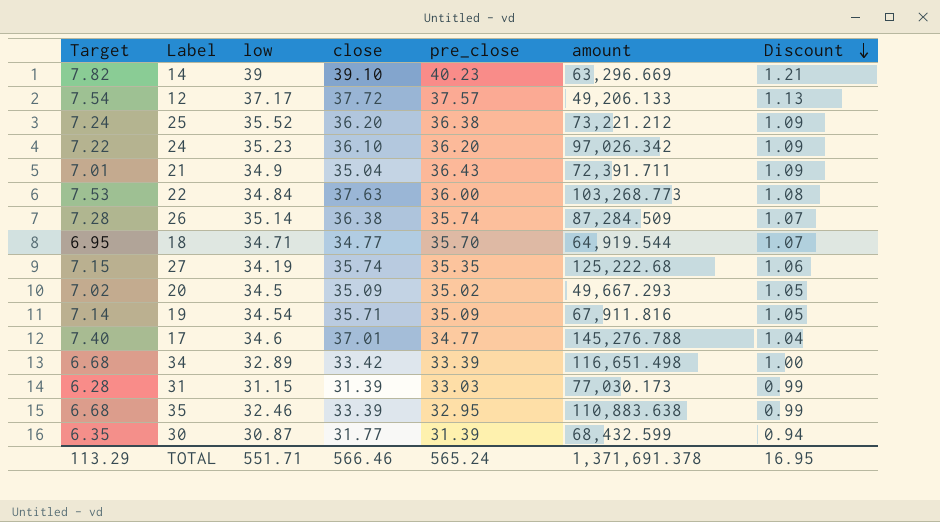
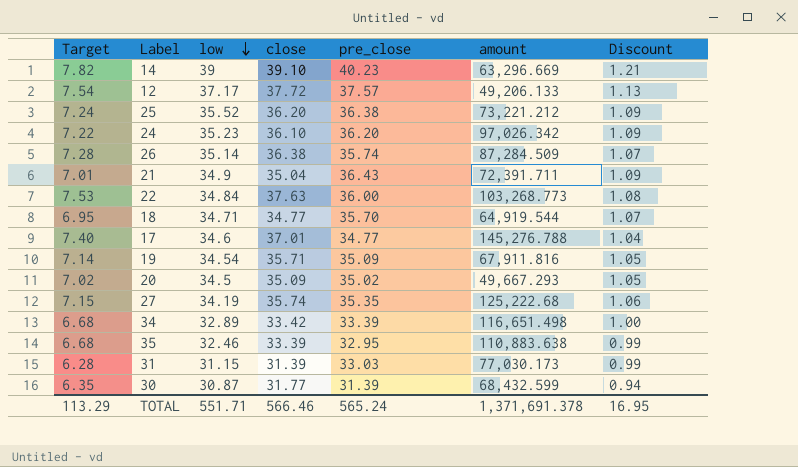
row order: Discount descending -> low descending

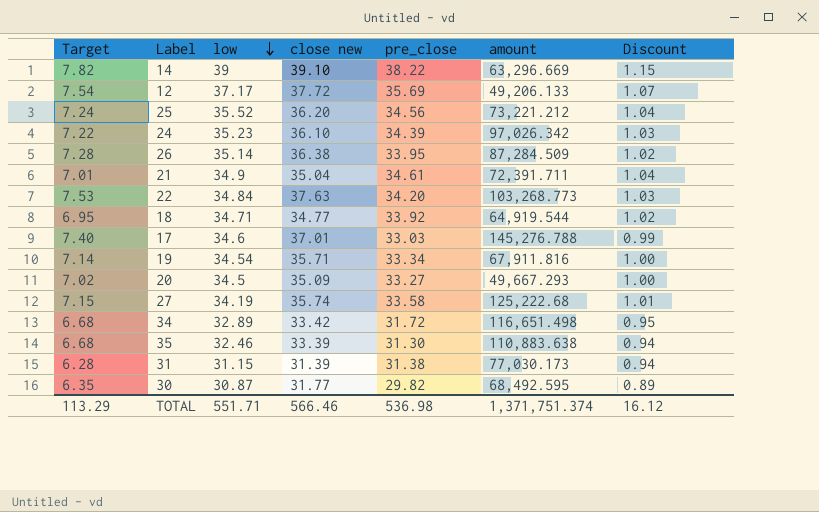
column name: close -> close new
14 | pre_close: 40.23 -> 38.22
14 | Discount: 1.21 -> 1.15
12 | pre_close: 37.57 -> 35.69
12 | Discount: 1.13 -> 1.07
25 | pre_close: 36.38 -> 34.56
25 | Discount: 1.09 -> 1.04
24 | pre_close: 36.20 -> 34.39
24 | Discount: 1.09 -> 1.03
26 | pre_close: 35.74 -> 33.95
26 | Discount: 1.07 -> 1.02
21 | pre_close: 36.43 -> 34.61
21 | Discount: 1.09 -> 1.04
22 | pre_close: 36.00 -> 34.20
22 | Discount: 1.08 -> 1.03
18 | pre_close: 35.70 -> 33.92
18 | Discount: 1.07 -> 1.02
17 | pre_close: 34.77 -> 33.03
17 | Discount: 1.04 -> 0.99
19 | pre_close: 35.09 -> 33.34
19 | Discount: 1.05 -> 1.00
20 | pre_close: 35.02 -> 33.27
20 | Discount: 1.05 -> 1.00
27 | pre_close: 35.35 -> 33.58
27 | Discount: 1.06 -> 1.01
34 | pre_close: 33.39 -> 31.72
34 | Discount: 1.00 -> 0.95
35 | pre_close: 32.95 -> 31.30
35 | Discount: 0.99 -> 0.94
31 | pre_close: 33.03 -> 31.38
31 | Discount: 0.99 -> 0.94
30 | pre_close: 31.39 -> 29.82
30 | amount: 68,432.599 -> 68,492.595
30 | Discount: 0.94 -> 0.89
TOTAL | pre_close: 565.24 -> 536.98
TOTAL | amount: 1,371,691.378 -> 1,371,751.374
TOTAL | Discount: 16.95 -> 16.12

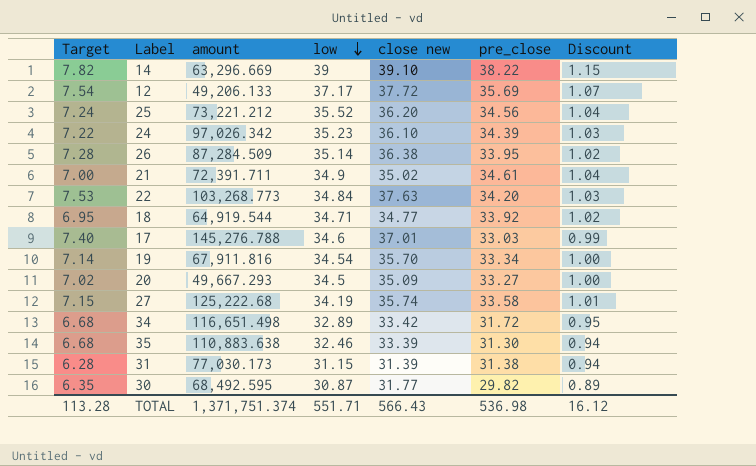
column amount | position: 6 -> 3
21 | Target: 7.01 -> 7.00
21 | close new: 35.04 -> 35.02
19 | close new: 35.71 -> 35.70
TOTAL | Target: 113.29 -> 113.28
TOTAL | close new: 566.46 -> 566.43

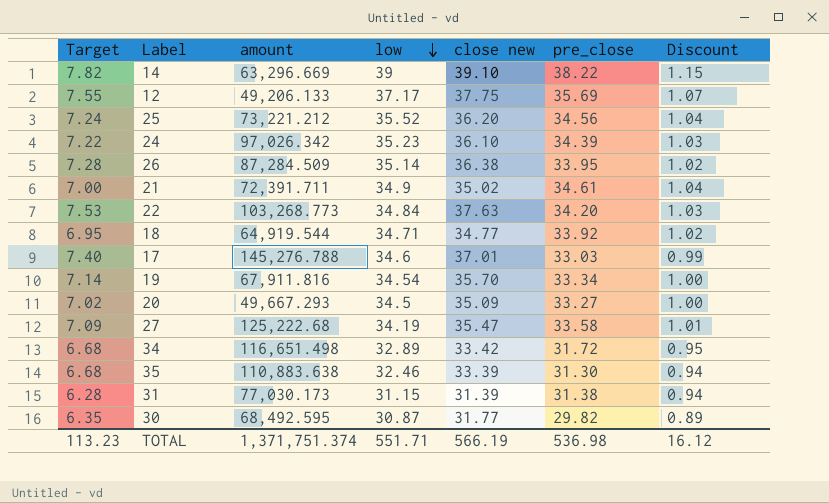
12 | Target: 7.54 -> 7.55
12 | close new: 37.72 -> 37.75
27 | Target: 7.15 -> 7.09
27 | close new: 35.74 -> 35.47
TOTAL | Target: 113.28 -> 113.23
TOTAL | close new: 566.43 -> 566.19

